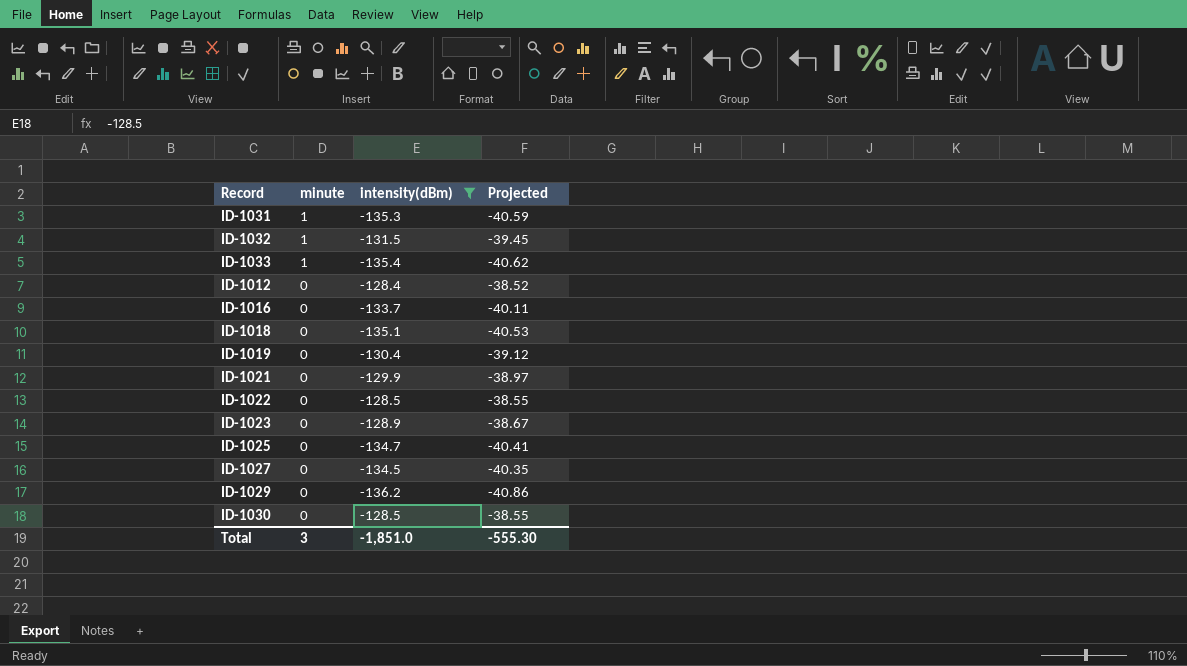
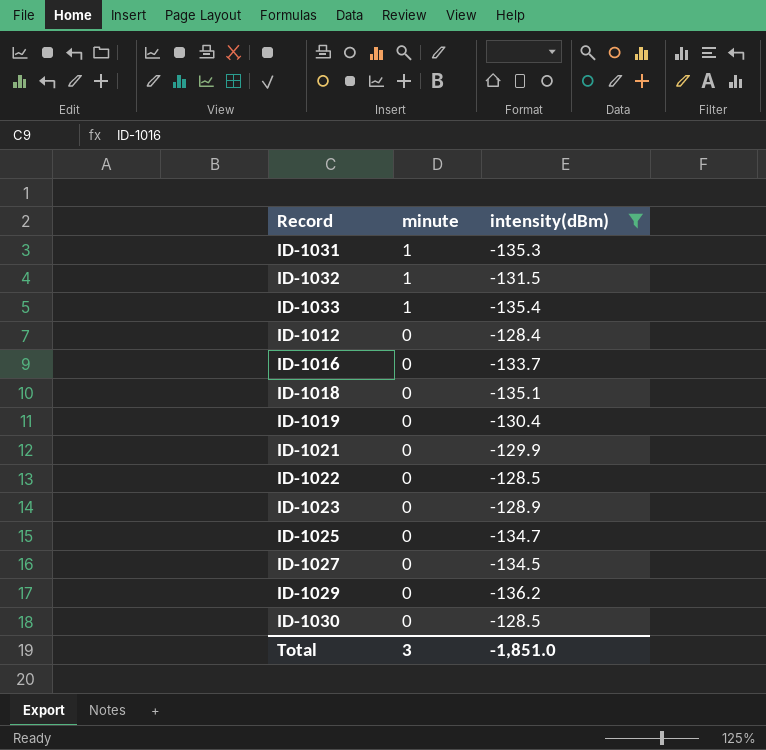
column Projected | formula: [intensity(dBm)] * 0.3 -> none

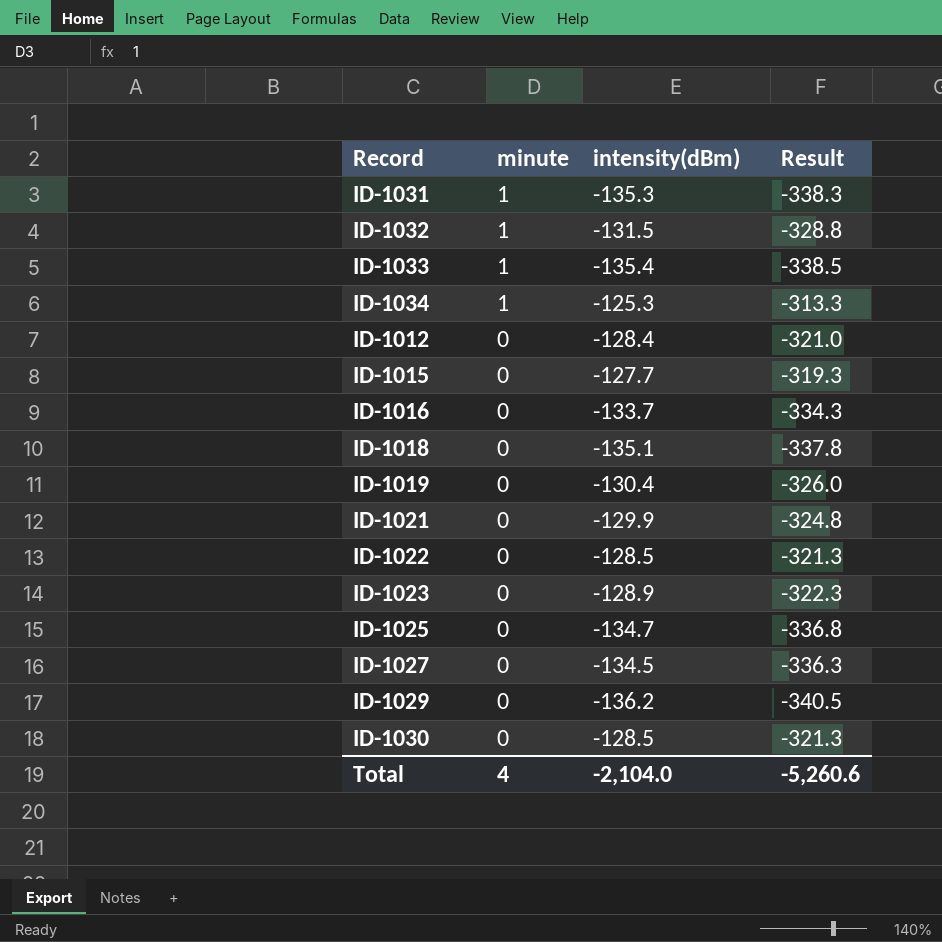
filter: intensity(dBm) <= -128.4 -> none
column Result | formula: none -> [intensity(dBm)] * 2.5
Total | minute: 3 -> 4
Total | intensity(dBm): -1,851.0 -> -2,104.0

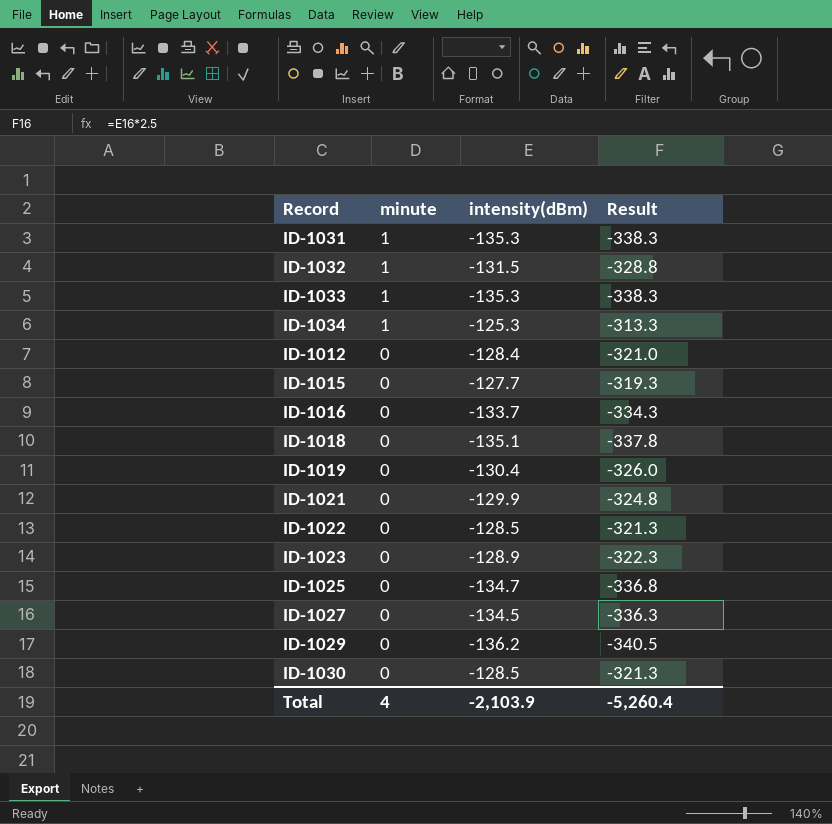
ID-1033 | intensity(dBm): -135.4 -> -135.3
ID-1033 | Result: -338.5 -> -338.3
Total | intensity(dBm): -2,104.0 -> -2,103.9
Total | Result: -5,260.6 -> -5,260.4

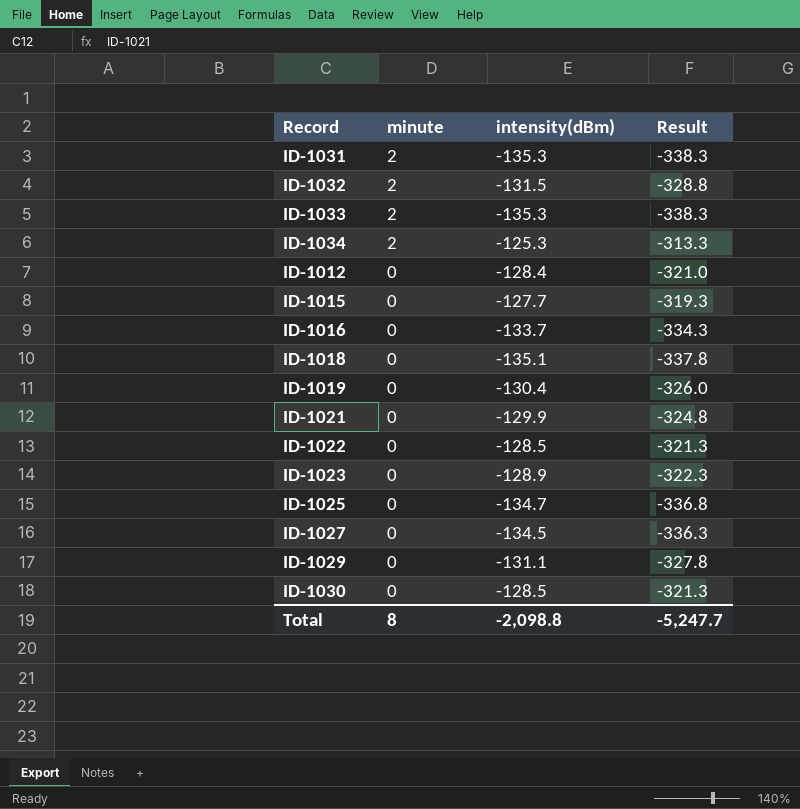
ID-1031 | minute: 1 -> 2
ID-1032 | minute: 1 -> 2
ID-1033 | minute: 1 -> 2
ID-1034 | minute: 1 -> 2
ID-1029 | intensity(dBm): -136.2 -> -131.1
ID-1029 | Result: -340.5 -> -327.8
Total | minute: 4 -> 8
Total | intensity(dBm): -2,103.9 -> -2,098.8
Total | Result: -5,260.4 -> -5,247.7

